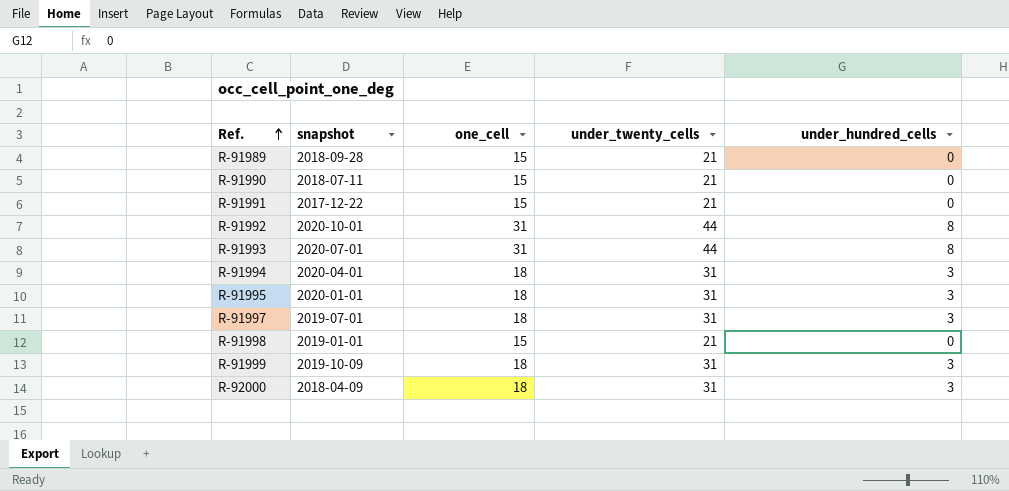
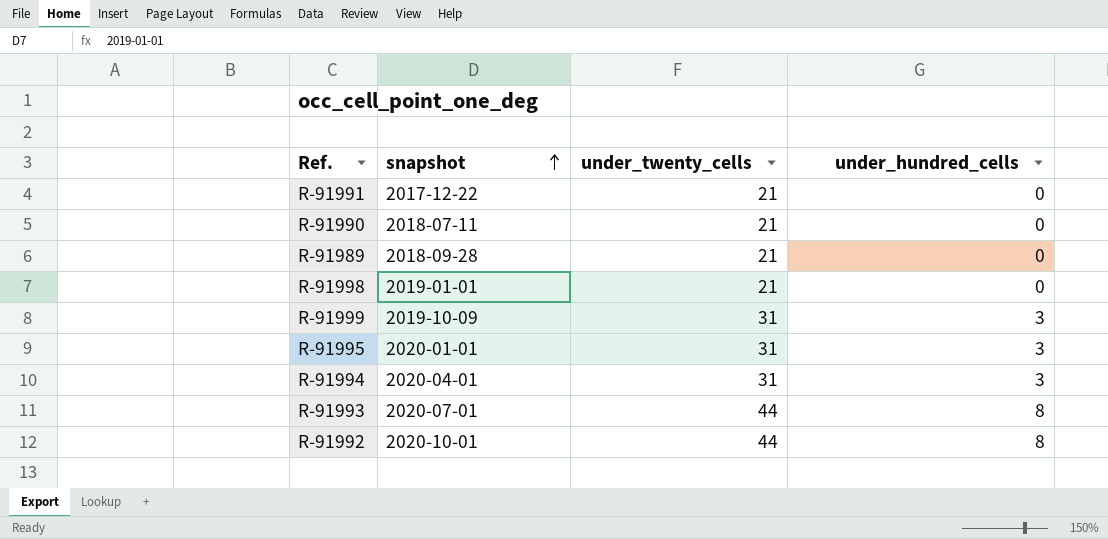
row order: Ref. ascending -> snapshot ascending
column one_cell | position: 3 -> none
row R-91997: 2019-07-01 | 18 | 31 | 3 -> none
row R-92000: 2018-04-09 | 18 | 31 | 3 -> none

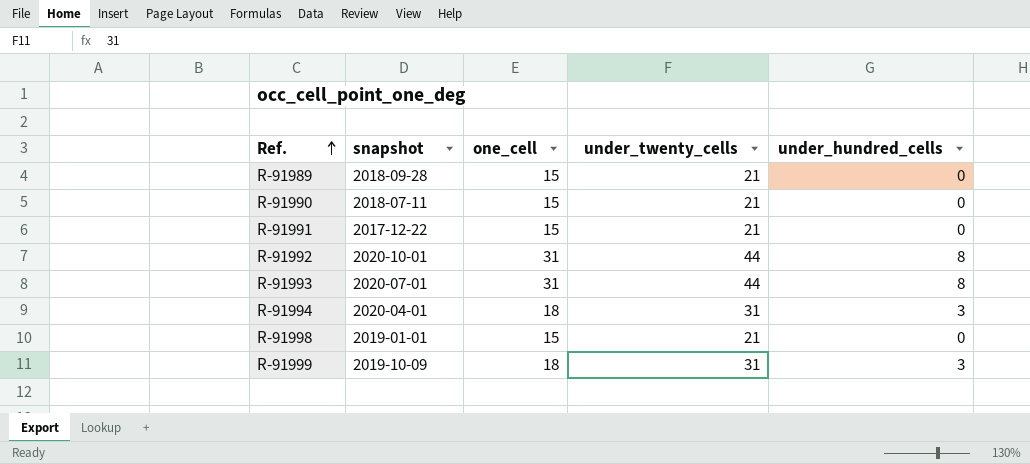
row order: snapshot ascending -> Ref. ascending
column one_cell | position: none -> 3
row R-91995: 2020-01-01 | 31 | 3 -> none

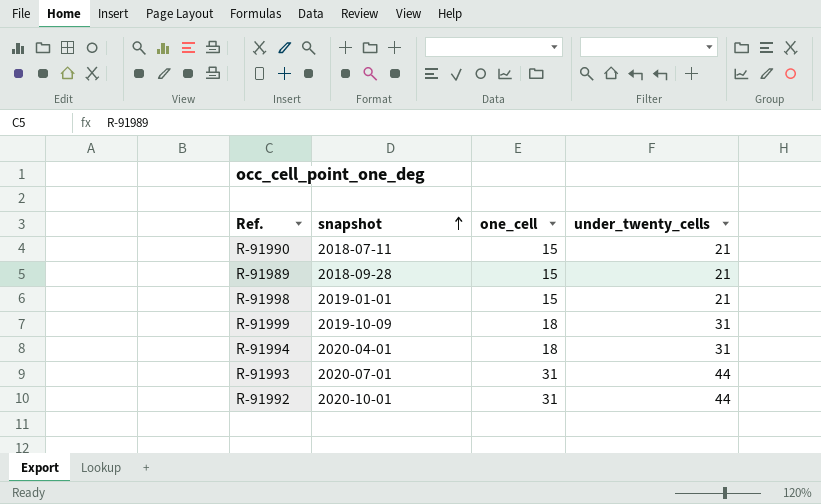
row order: Ref. ascending -> snapshot ascending
column under_hundred_cells | position: 5 -> none
row R-91991: 2017-12-22 | 15 | 21 | 0 -> none

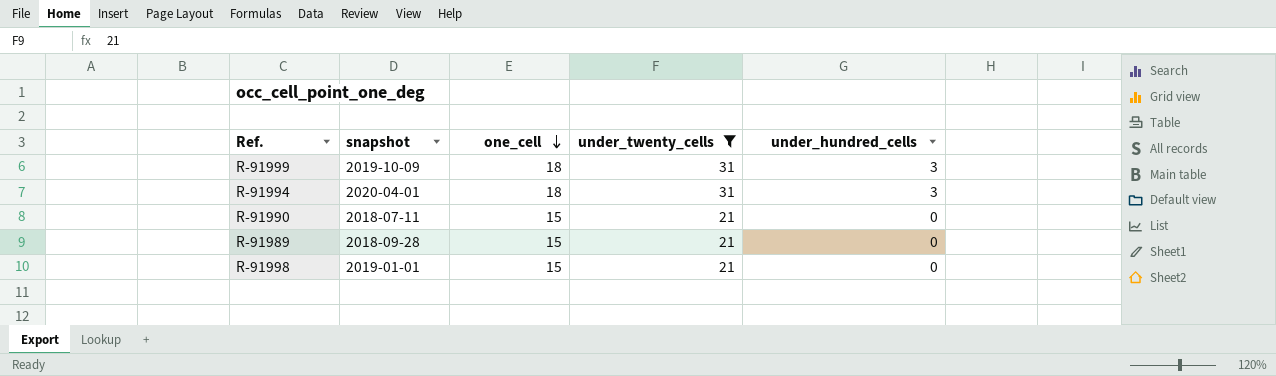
filter: none -> under_twenty_cells != 44
row order: snapshot ascending -> one_cell descending
column under_hundred_cells | position: none -> 5

